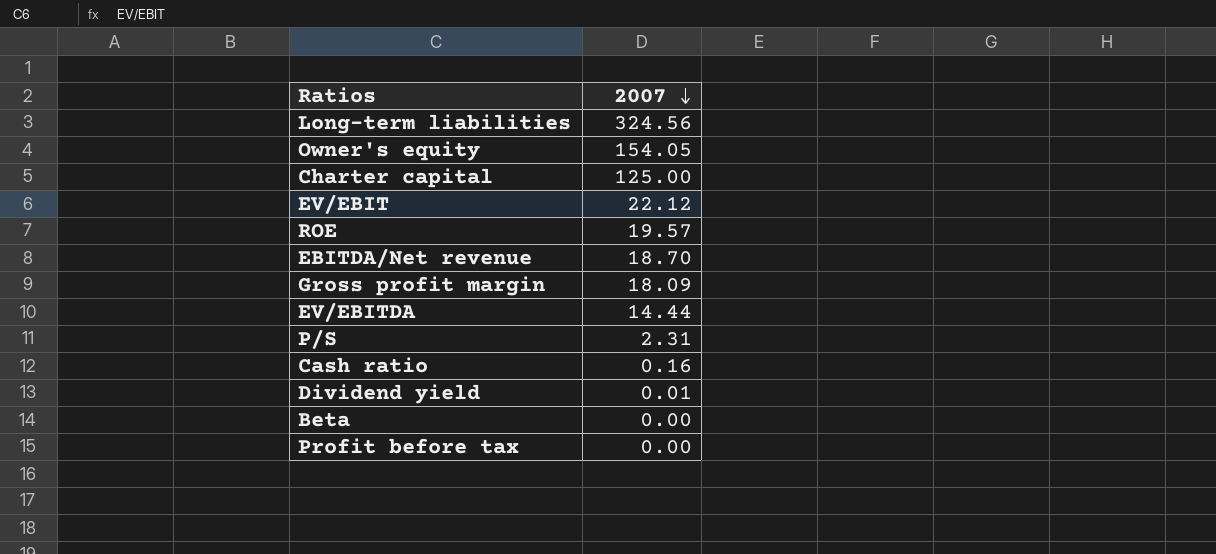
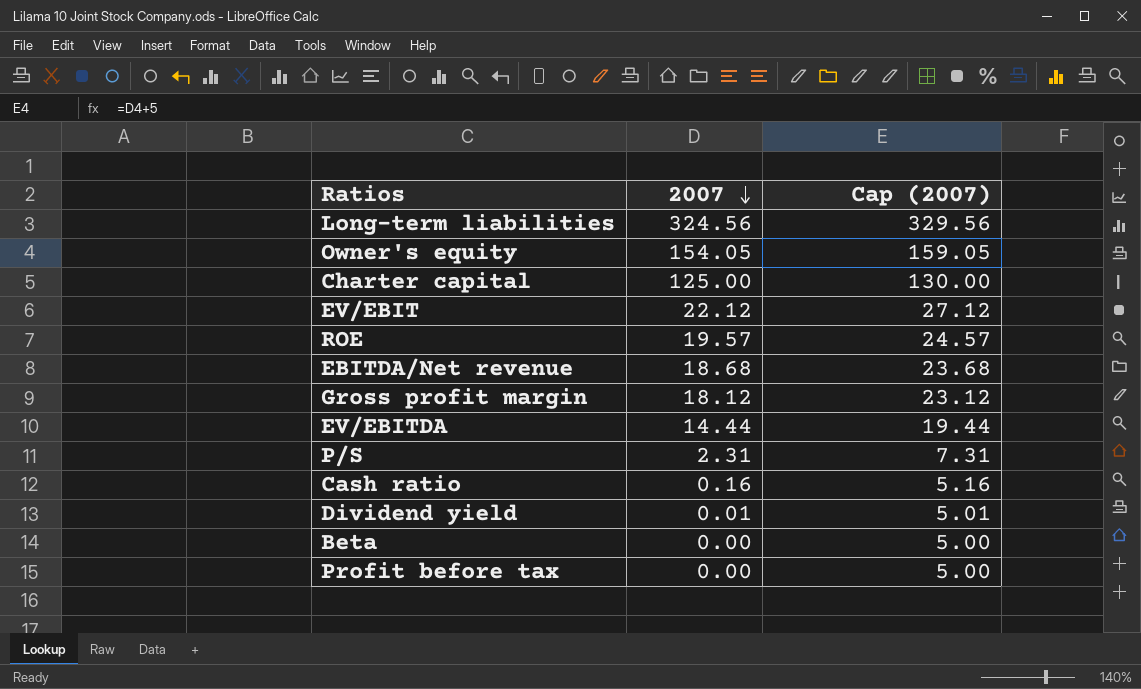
column Cap (2007) | formula: none -> [2007] + 5
EBITDA/Net revenue | 2007: 18.70 -> 18.68
Gross profit margin | 2007: 18.09 -> 18.12

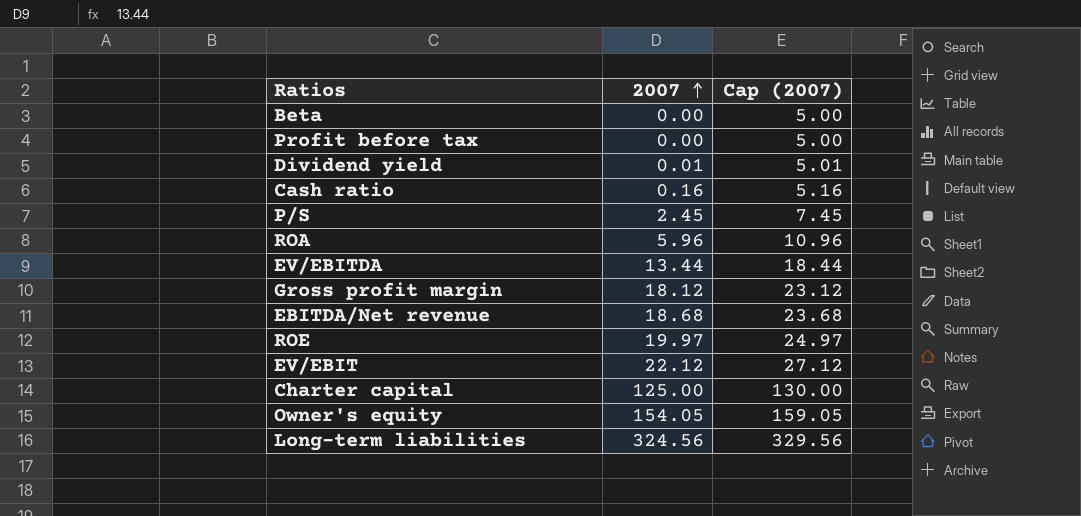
row order: 2007 descending -> 2007 ascending
P/S | 2007: 2.31 -> 2.45
P/S | Cap (2007): 7.31 -> 7.45
row ROA: none -> 5.96 | 10.96
EV/EBITDA | 2007: 14.44 -> 13.44
EV/EBITDA | Cap (2007): 19.44 -> 18.44
ROE | 2007: 19.57 -> 19.97
ROE | Cap (2007): 24.57 -> 24.97

